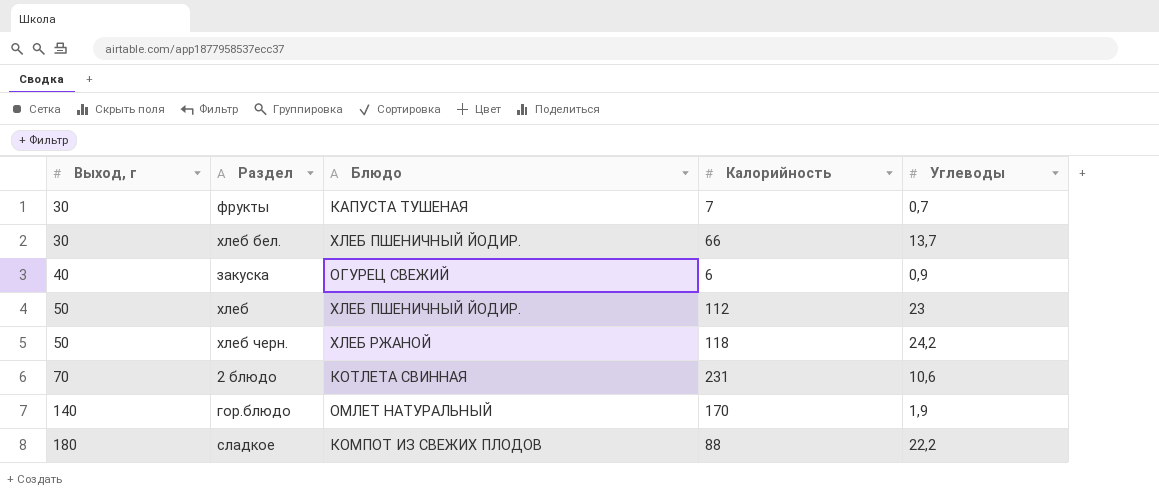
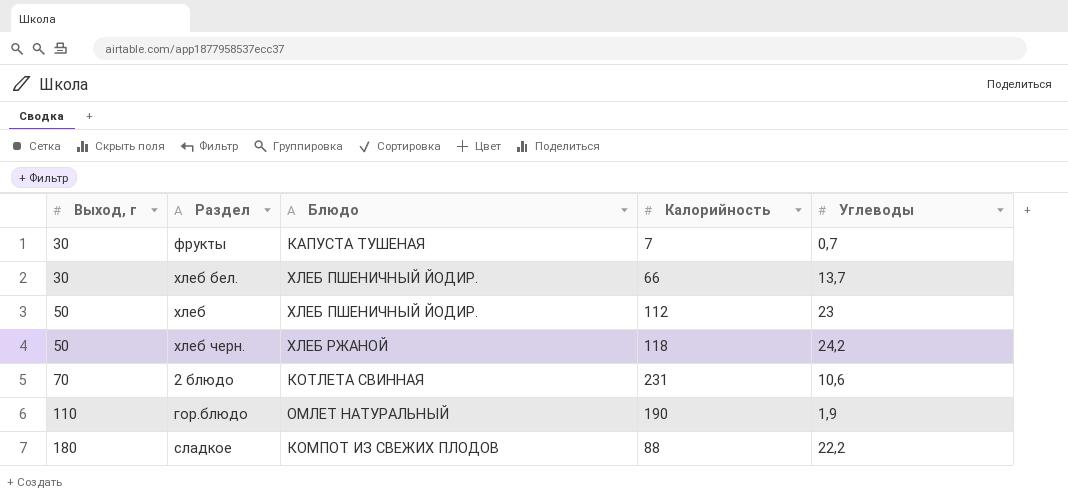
row закуска: 40 | ОГУРЕЦ СВЕЖИЙ | 6 | 0,9 -> none
гор.блюдо | Выход, г: 140 -> 110
гор.блюдо | Калорийность: 170 -> 190

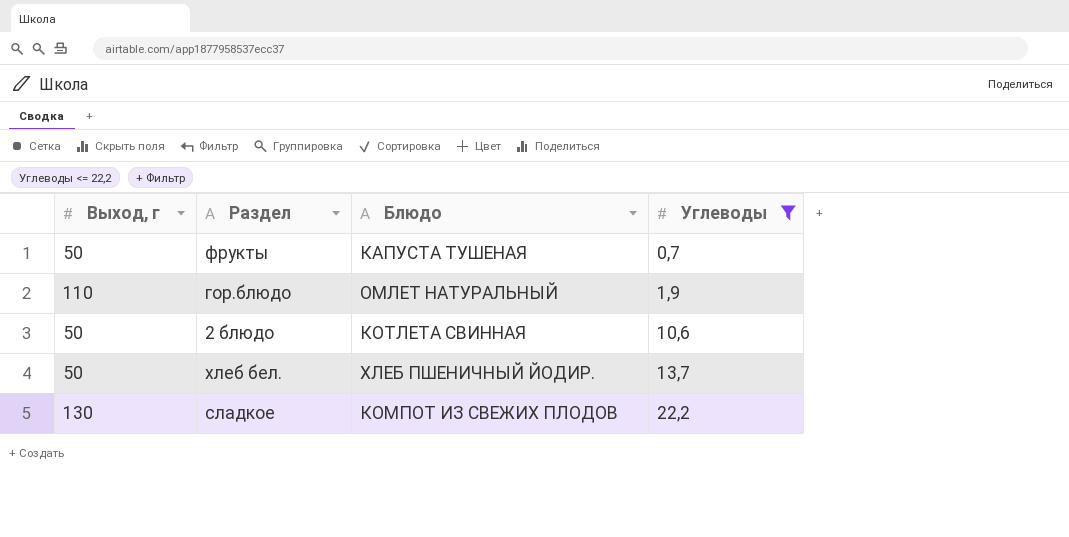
filter: none -> Углеводы <= 22,2
row order: Выход, г ascending -> Углеводы ascending
column Калорийность | position: 4 -> none
фрукты | Выход, г: 30 -> 50
2 блюдо | Выход, г: 70 -> 50
хлеб бел. | Выход, г: 30 -> 50
сладкое | Выход, г: 180 -> 130

